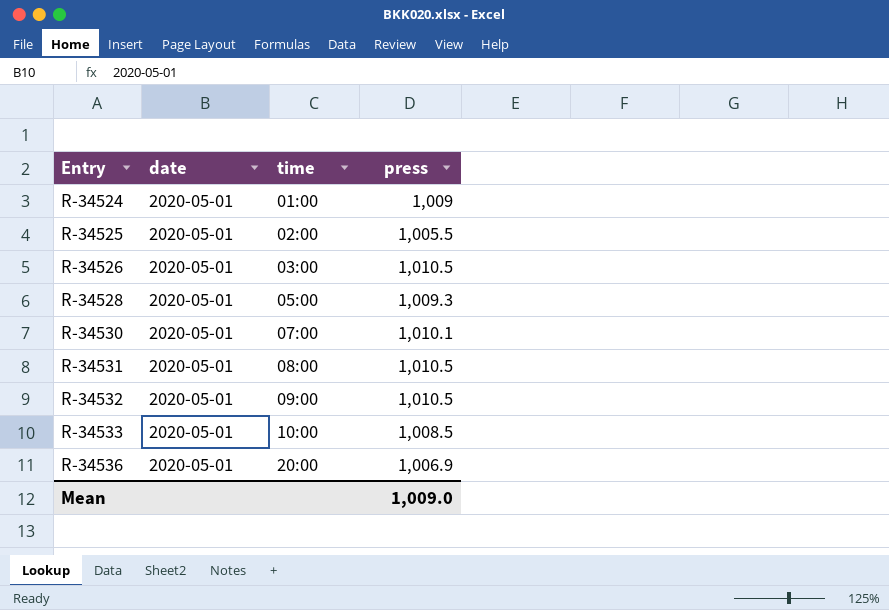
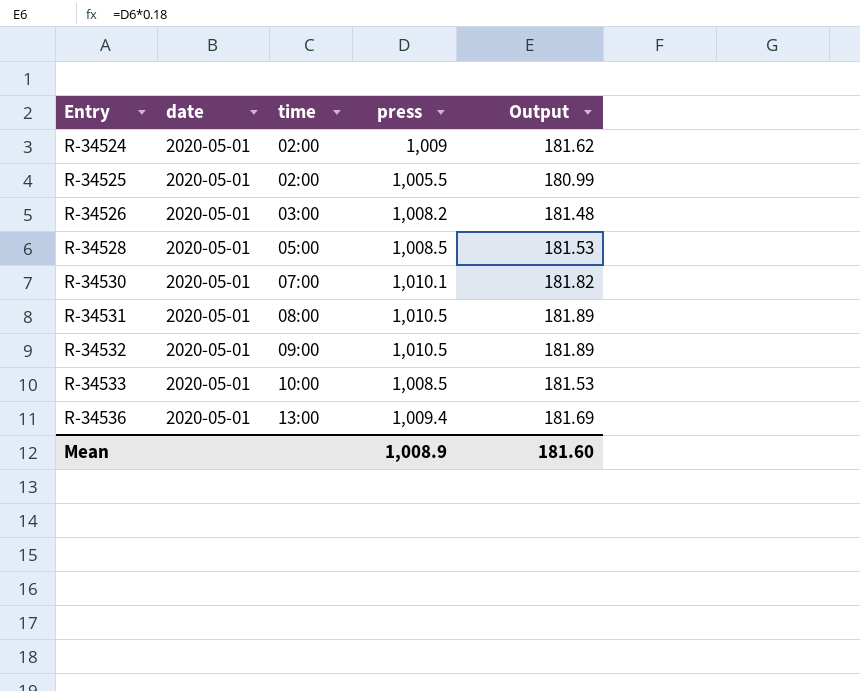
column Output | formula: none -> [press] * 0.18
R-34524 | time: 01:00 -> 02:00
R-34526 | press: 1,010.5 -> 1,008.2
R-34528 | press: 1,009.3 -> 1,008.5
R-34536 | time: 20:00 -> 13:00
R-34536 | press: 1,006.9 -> 1,009.4
Mean | press: 1,009.0 -> 1,008.9

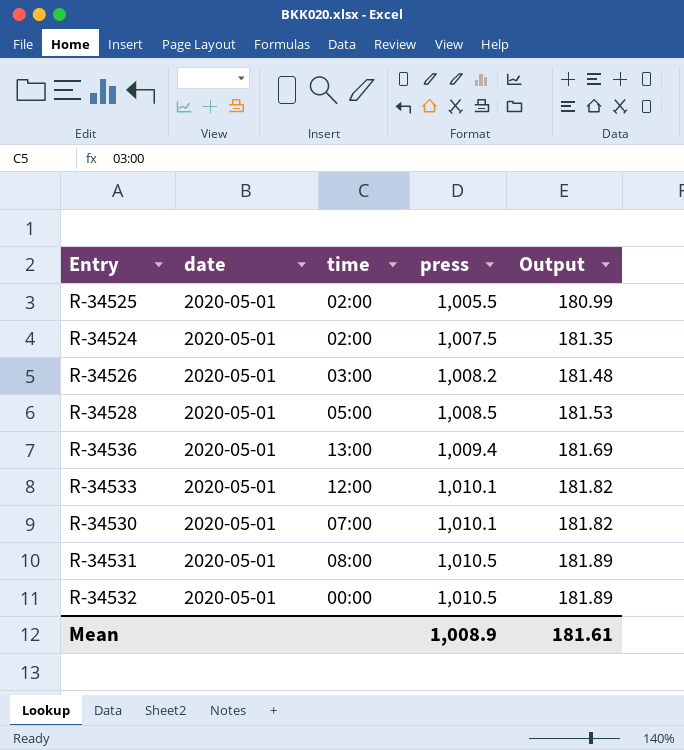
row order: Entry ascending -> press ascending
R-34524 | press: 1,009 -> 1,007.5
R-34524 | Output: 181.62 -> 181.35
R-34533 | time: 10:00 -> 12:00
R-34533 | press: 1,008.5 -> 1,010.1
R-34533 | Output: 181.53 -> 181.82
R-34532 | time: 09:00 -> 00:00
Mean | Output: 181.60 -> 181.61

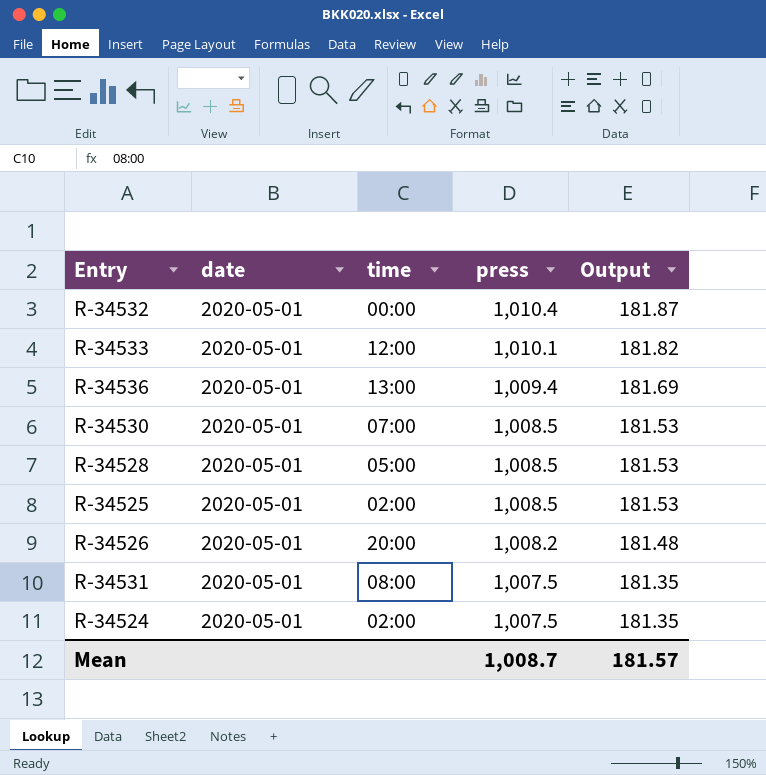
row order: press ascending -> press descending
R-34532 | press: 1,010.5 -> 1,010.4
R-34532 | Output: 181.89 -> 181.87
R-34530 | press: 1,010.1 -> 1,008.5
R-34530 | Output: 181.82 -> 181.53
R-34525 | press: 1,005.5 -> 1,008.5
R-34525 | Output: 180.99 -> 181.53
R-34526 | time: 03:00 -> 20:00
R-34531 | press: 1,010.5 -> 1,007.5
R-34531 | Output: 181.89 -> 181.35
Mean | press: 1,008.9 -> 1,008.7
Mean | Output: 181.61 -> 181.57

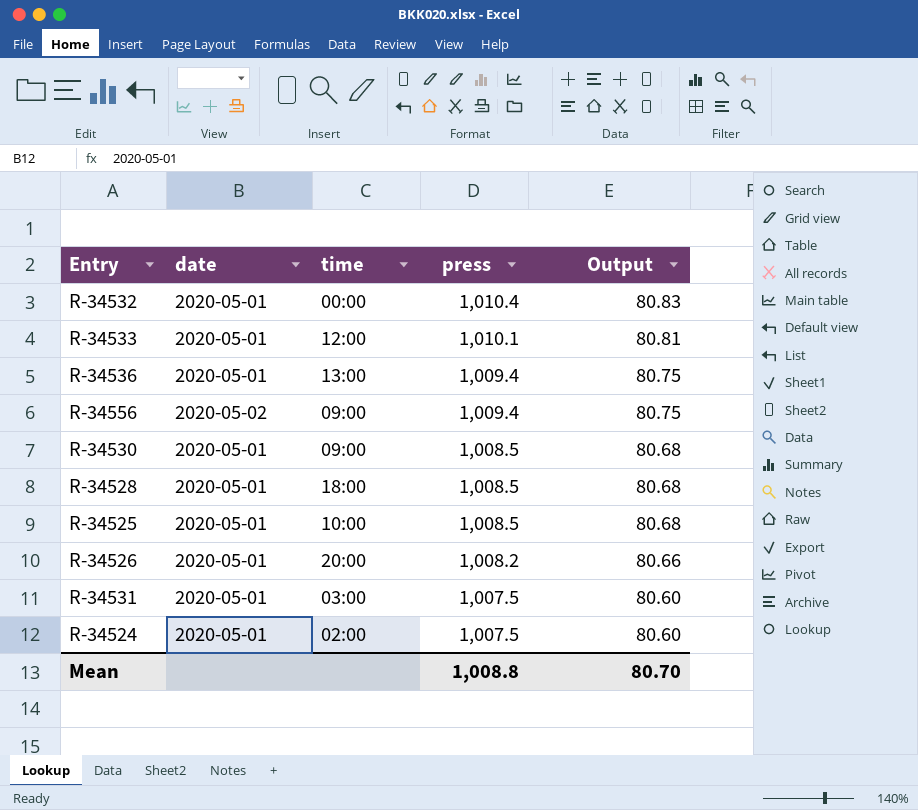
column Output | formula: [press] * 0.18 -> [press] * 0.08
row R-34556: none -> 2020-05-02 | 09:00 | 1,009.4 | 80.75
R-34530 | time: 07:00 -> 09:00
R-34528 | time: 05:00 -> 18:00
R-34525 | time: 02:00 -> 10:00
R-34531 | time: 08:00 -> 03:00
Mean | press: 1,008.7 -> 1,008.8
Mean | Output: 181.57 -> 80.70

